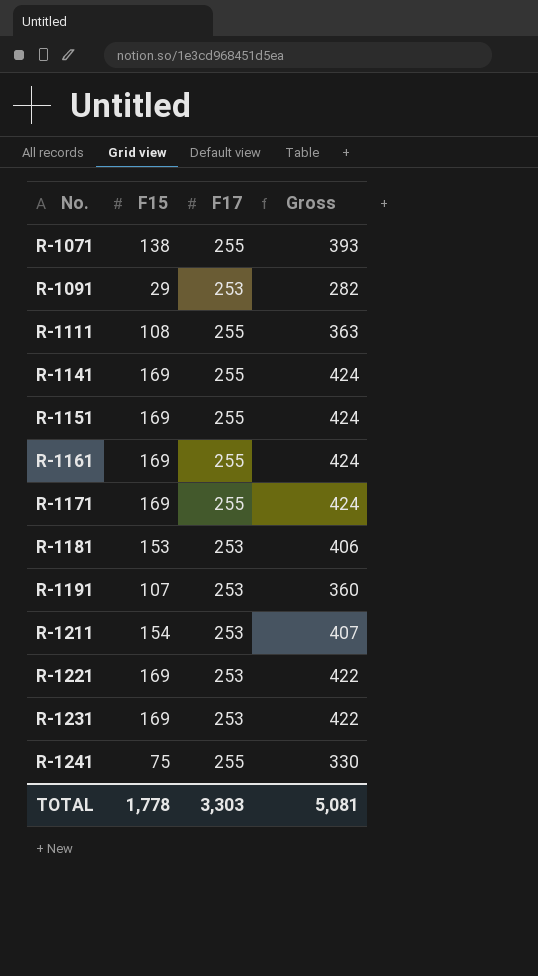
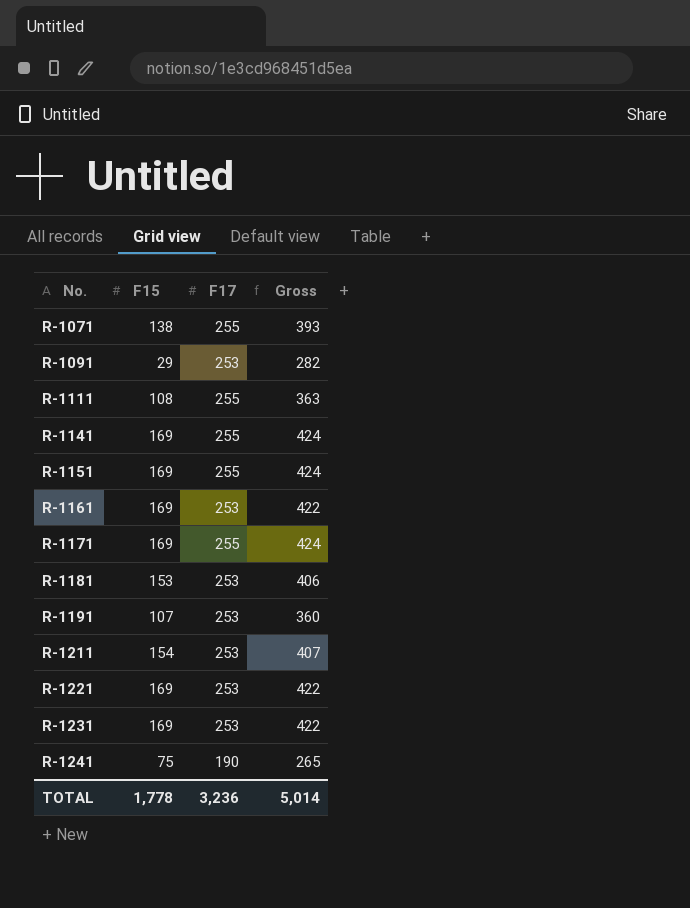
R-1161 | F17: 255 -> 253
R-1161 | Gross: 424 -> 422
R-1241 | F17: 255 -> 190
R-1241 | Gross: 330 -> 265
TOTAL | F17: 3,303 -> 3,236
TOTAL | Gross: 5,081 -> 5,014

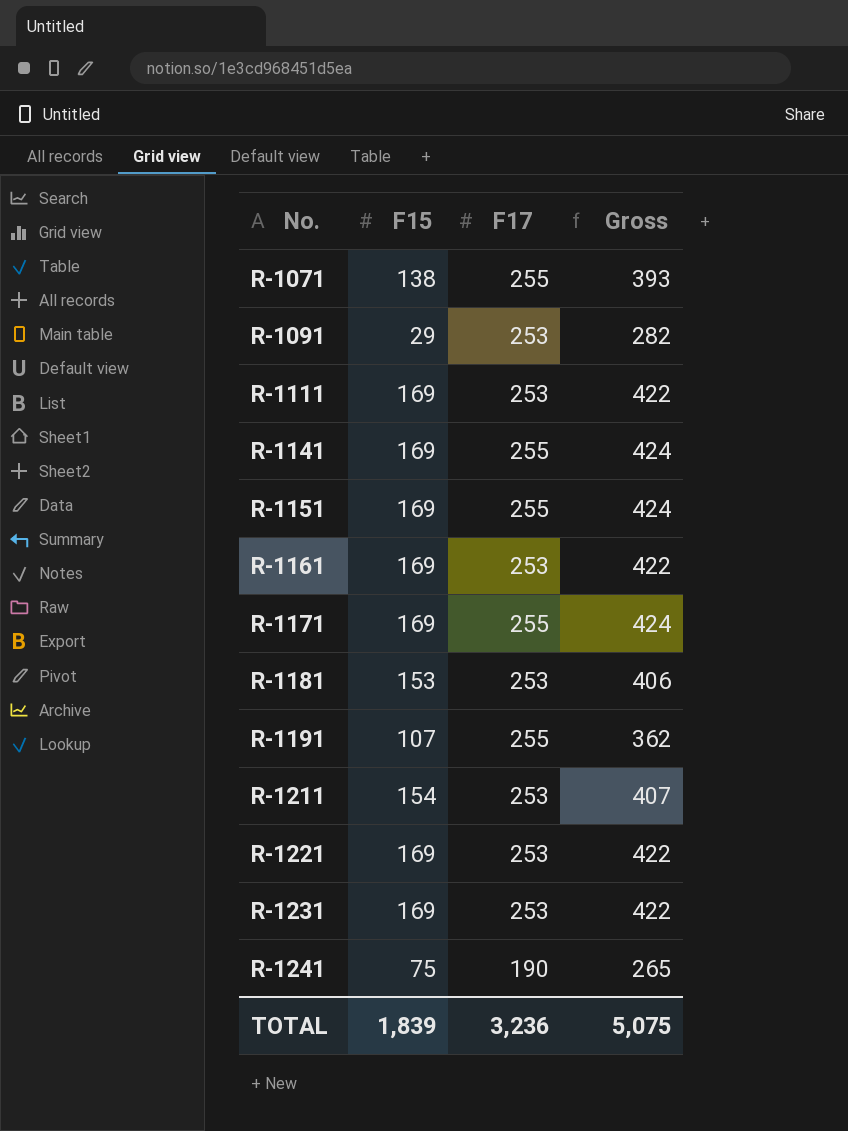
R-1111 | F15: 108 -> 169
R-1111 | F17: 255 -> 253
R-1111 | Gross: 363 -> 422
R-1191 | F17: 253 -> 255
R-1191 | Gross: 360 -> 362
TOTAL | F15: 1,778 -> 1,839
TOTAL | Gross: 5,014 -> 5,075

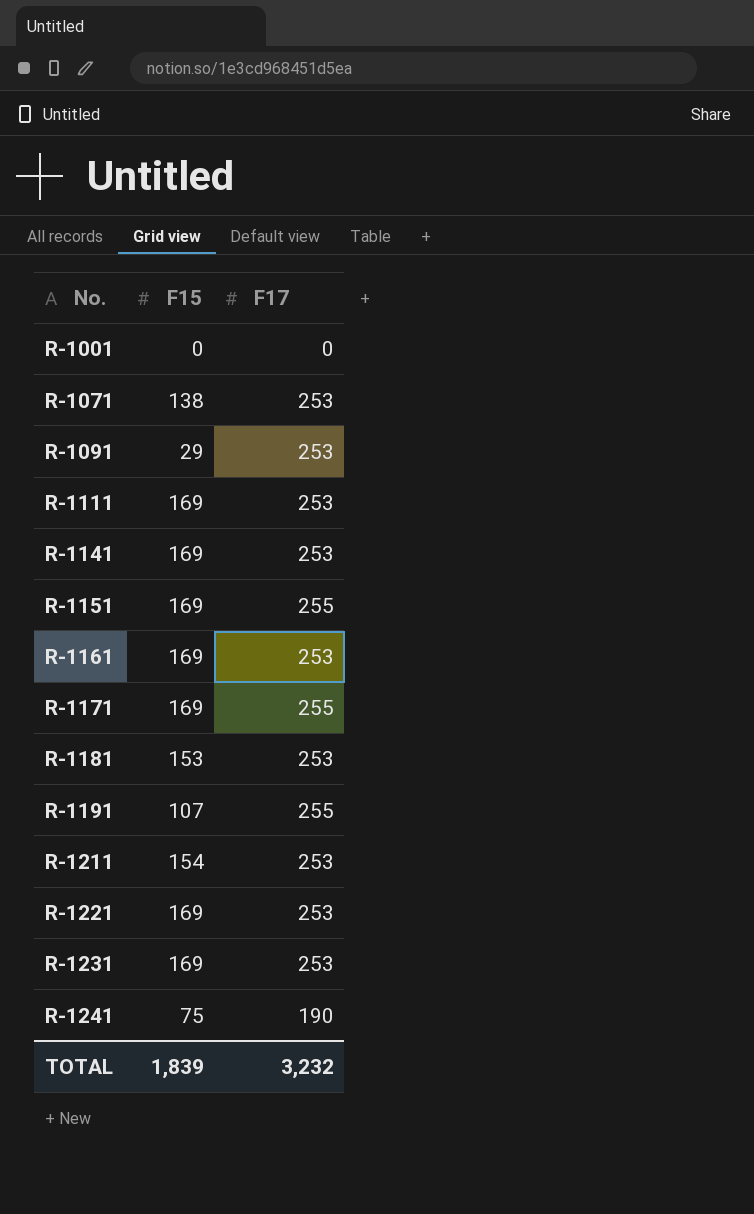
column Gross | formula: [F15] + [F17] -> none
row R-1001: none -> 0 | 0
R-1071 | F17: 255 -> 253
R-1141 | F17: 255 -> 253
TOTAL | F17: 3,236 -> 3,232

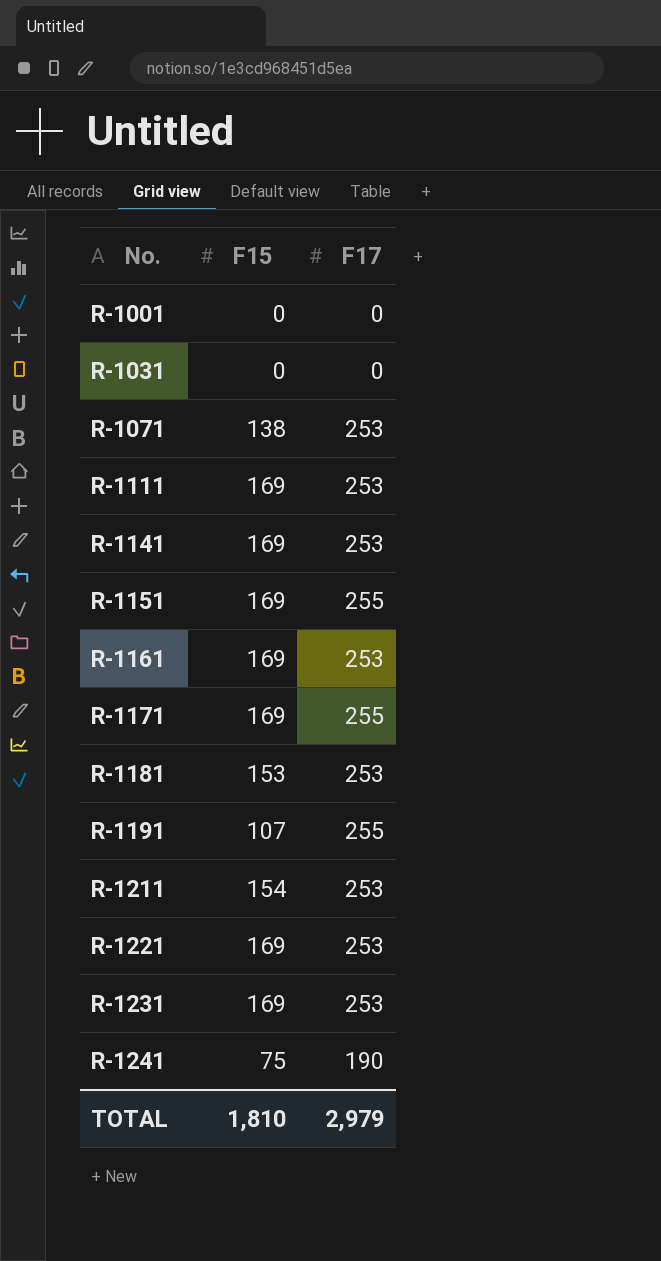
row R-1091: 29 | 253 -> none
row R-1031: none -> 0 | 0
TOTAL | F15: 1,839 -> 1,810
TOTAL | F17: 3,232 -> 2,979

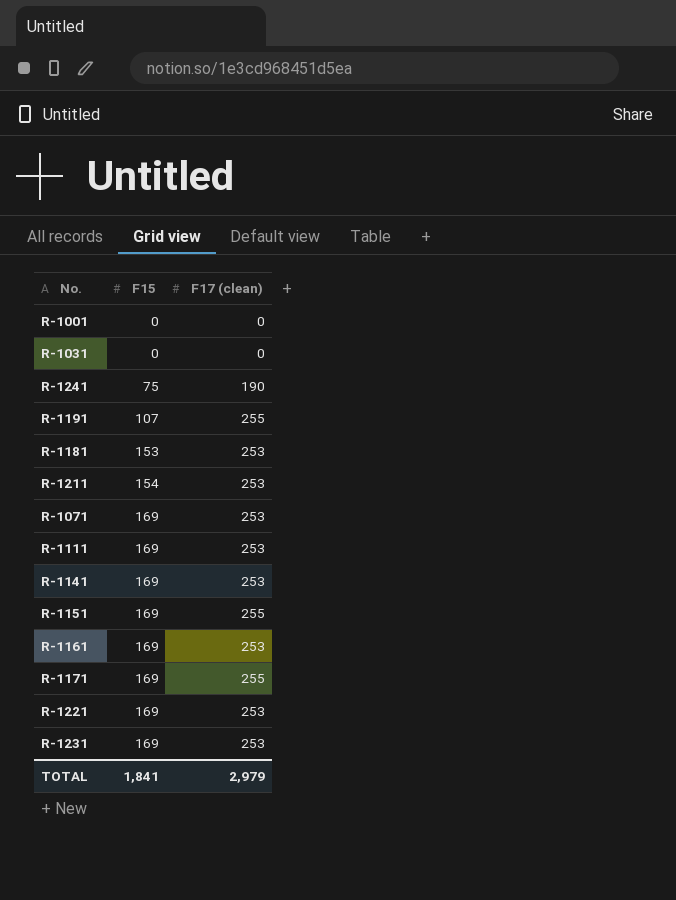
row order: No. ascending -> F15 ascending
column name: F17 -> F17 (clean)
R-1071 | F15: 138 -> 169
TOTAL | F15: 1,810 -> 1,841

